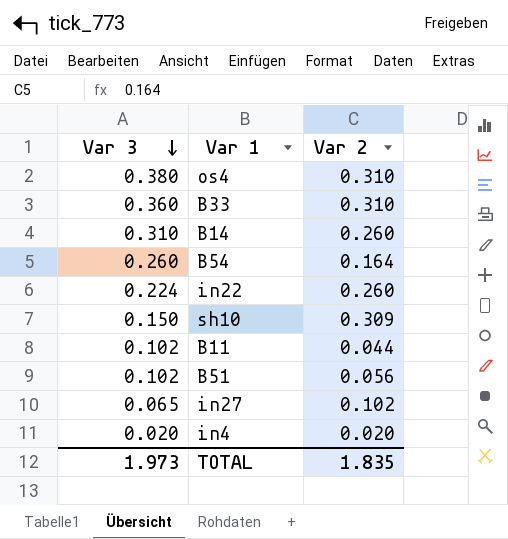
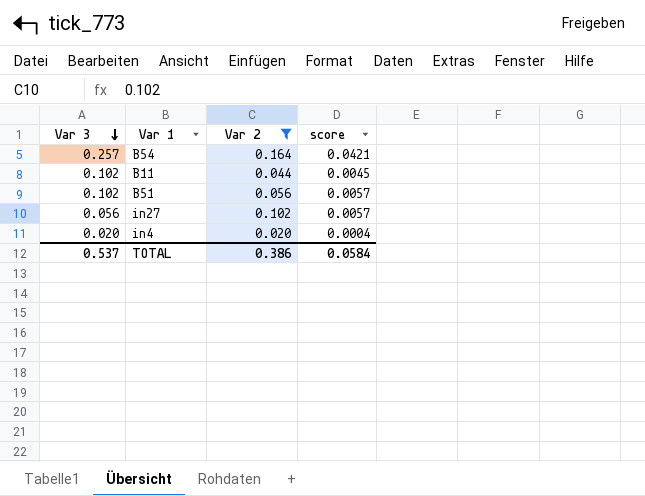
filter: none -> Var 2 <= 0.164
column score | formula: none -> [Var 3] * [Var 2]
B54 | Var 3: 0.260 -> 0.257
in27 | Var 3: 0.065 -> 0.056
TOTAL | Var 3: 1.973 -> 0.537
TOTAL | Var 2: 1.835 -> 0.386

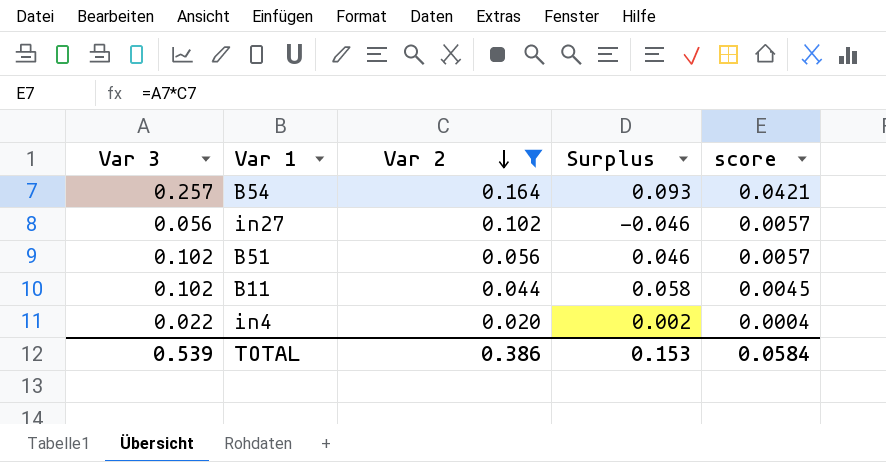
row order: Var 3 descending -> Var 2 descending
column Surplus | formula: none -> [Var 3] - [Var 2]
in4 | Var 3: 0.020 -> 0.022
TOTAL | Var 3: 0.537 -> 0.539

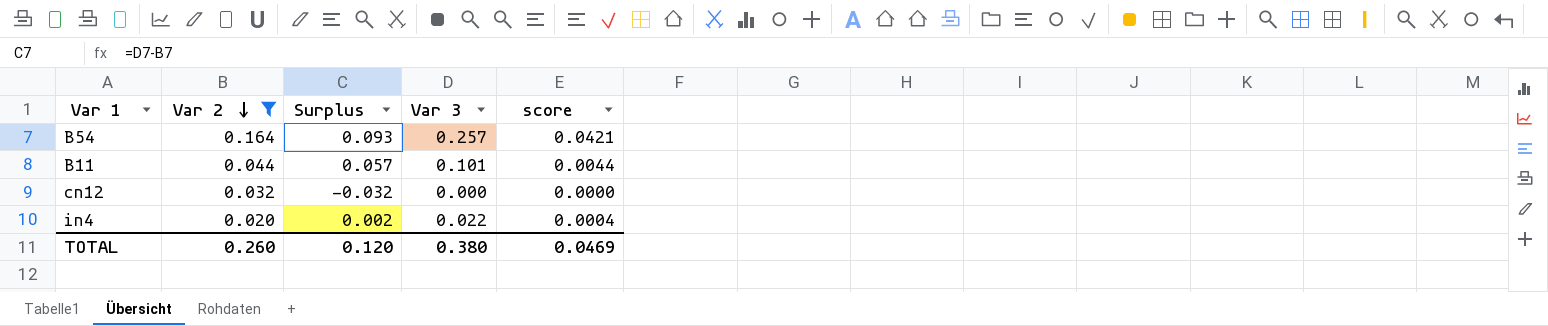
column Var 3 | position: 1 -> 4
row in27: 0.056 | 0.102 | -0.046 | 0.0057 -> none
row B51: 0.102 | 0.056 | 0.046 | 0.0057 -> none
B11 | Surplus: 0.058 -> 0.057
B11 | Var 3: 0.102 -> 0.101
B11 | score: 0.0045 -> 0.0044
row cn12: none -> 0.032 | -0.032 | 0.000 | 0.0000
TOTAL | Var 2: 0.386 -> 0.260
TOTAL | Surplus: 0.153 -> 0.120
TOTAL | Var 3: 0.539 -> 0.380
TOTAL | score: 0.0584 -> 0.0469

